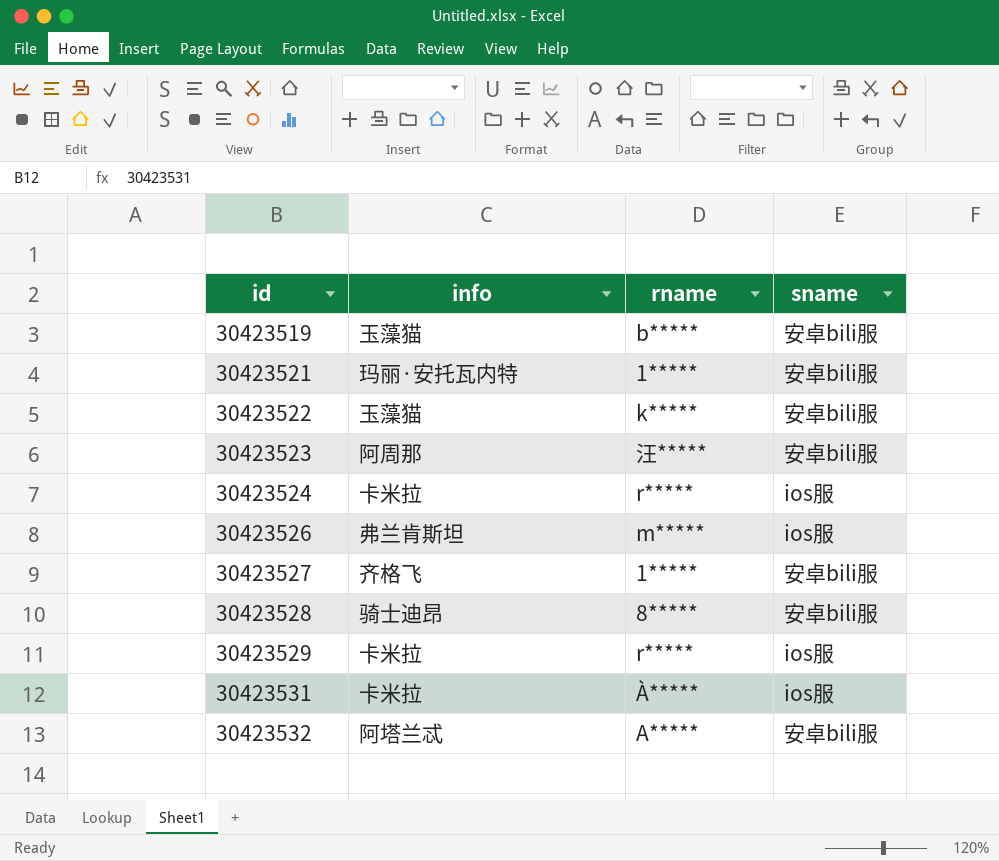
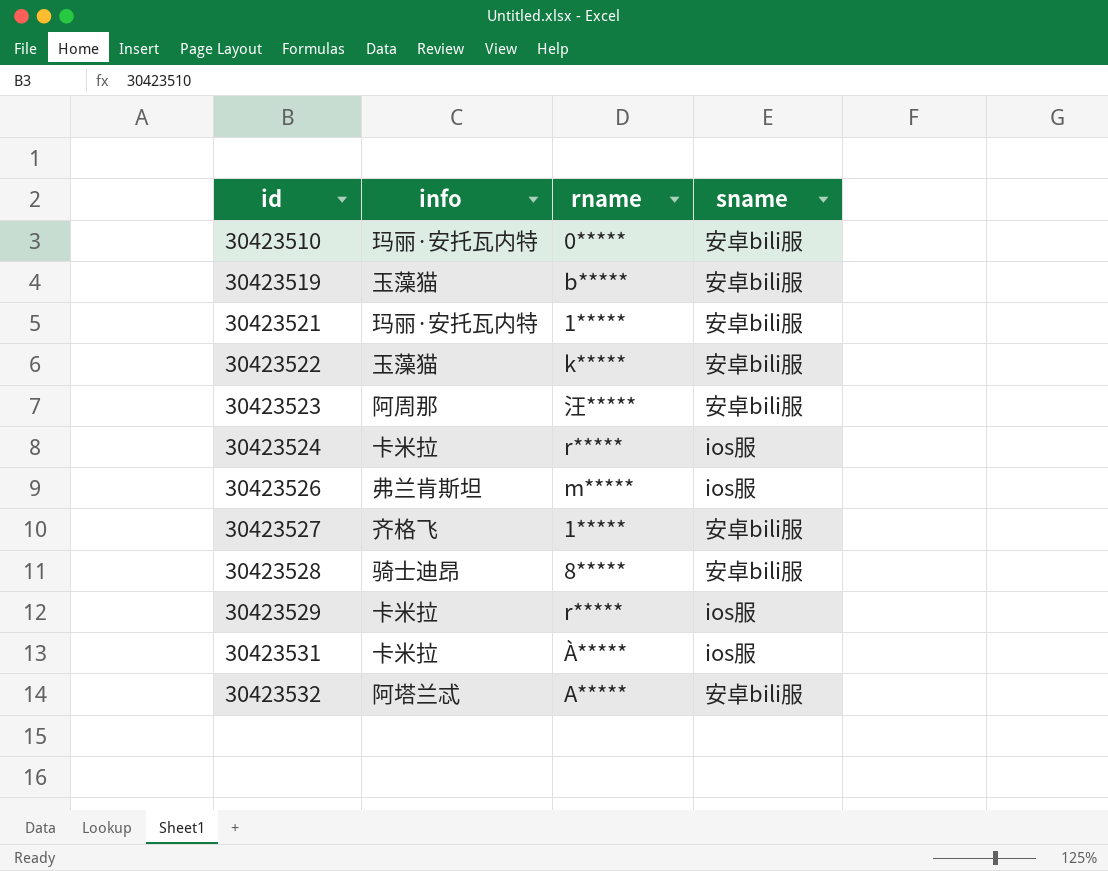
row 30423510: none -> 玛丽·安托瓦内特 | 0***** | 安卓bili服

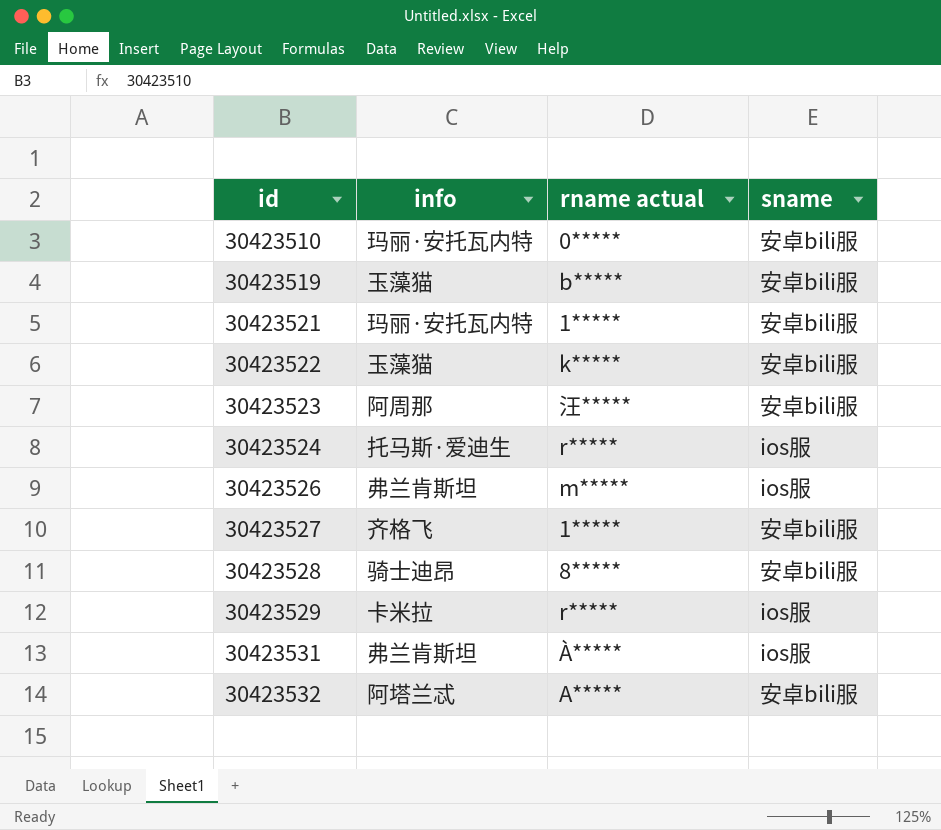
column name: rname -> rname actual
30423524 | info: 卡米拉 -> 托马斯·爱迪生
30423531 | info: 卡米拉 -> 弗兰肯斯坦

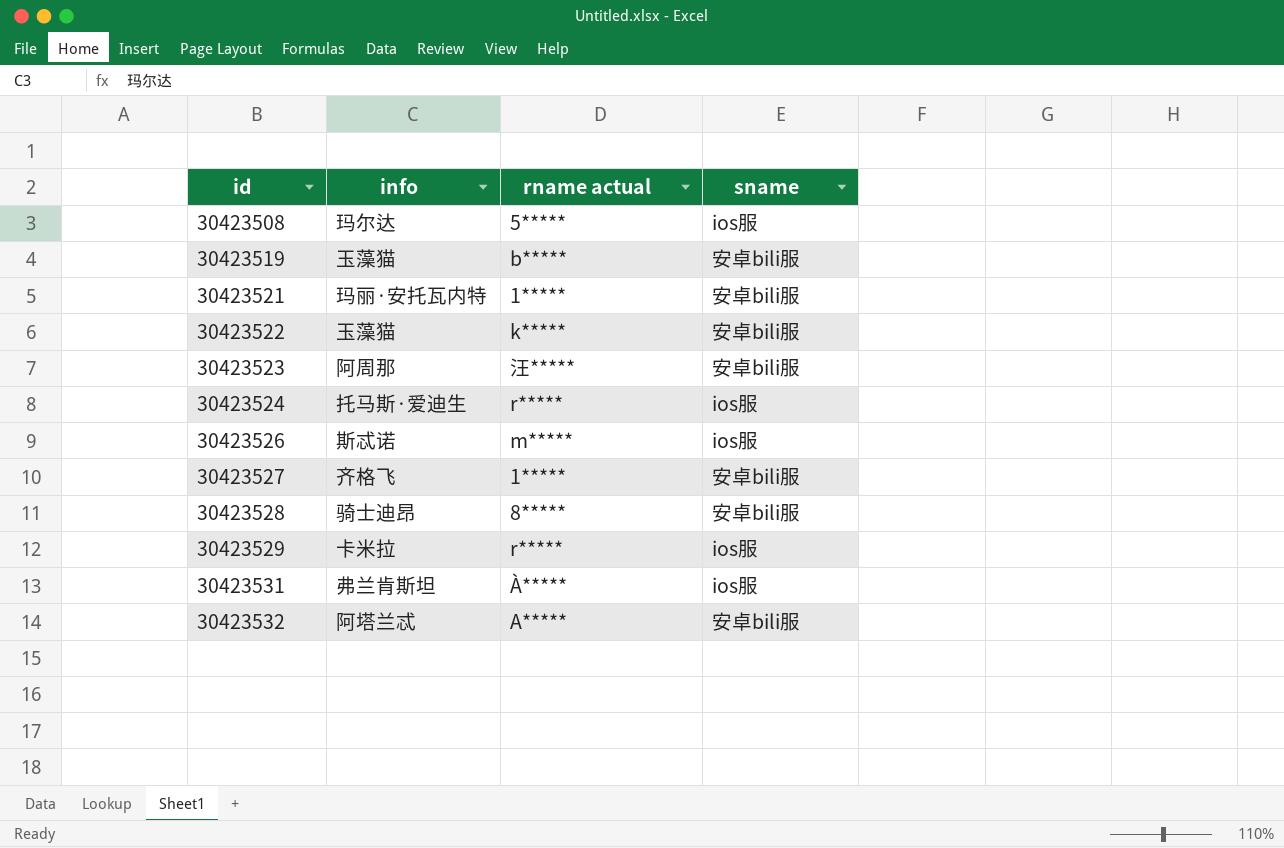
row 30423510: 玛丽·安托瓦内特 | 0***** | 安卓bili服 -> none
row 30423508: none -> 玛尔达 | 5***** | ios服
30423526 | info: 弗兰肯斯坦 -> 斯忒诺

